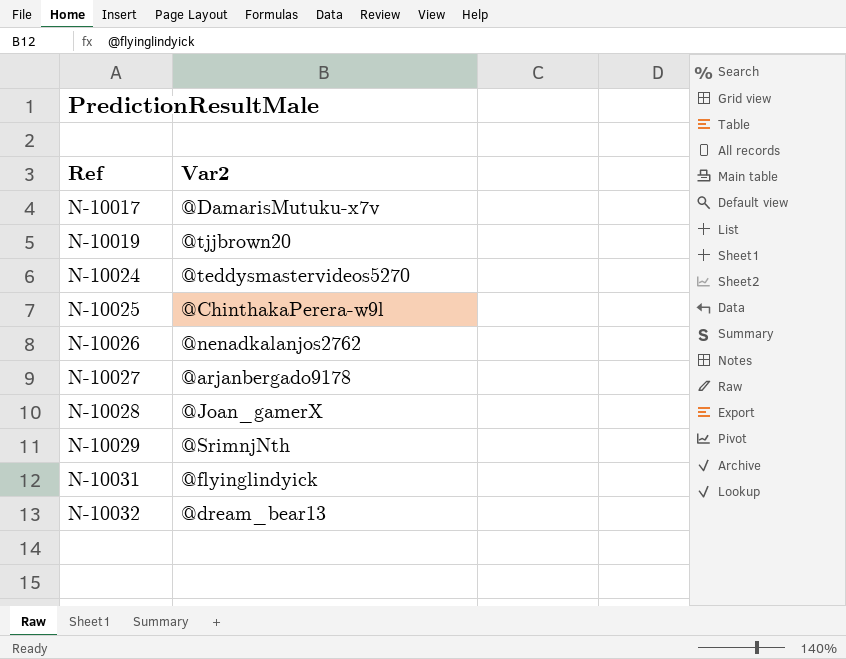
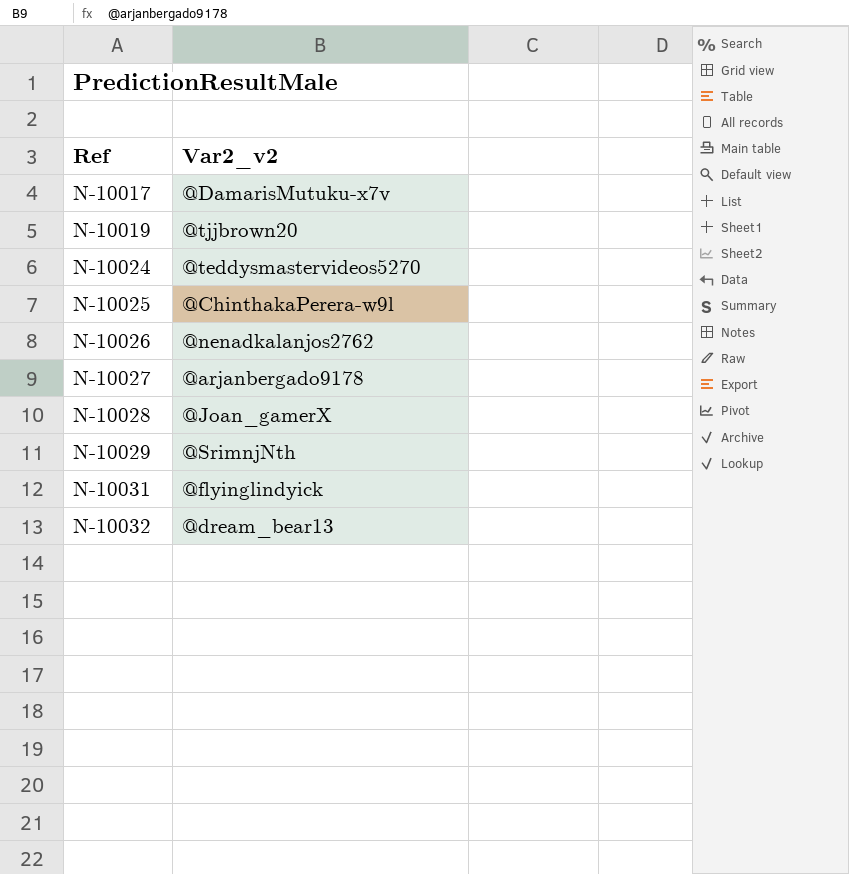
column name: Var2 -> Var2_v2

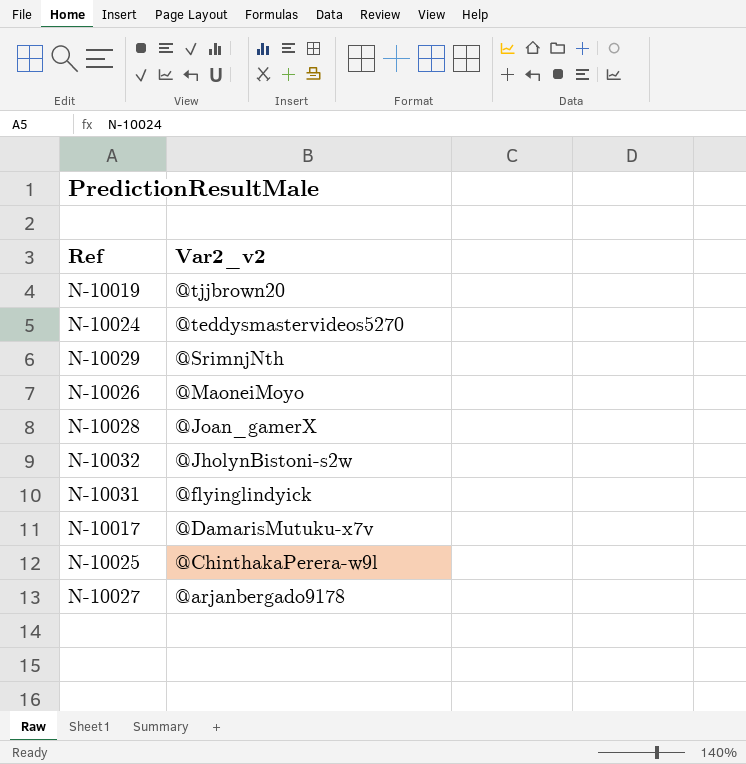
row order: Ref ascending -> Var2_v2 descending
N-10026 | Var2_v2: @nenadkalanjos2762 -> @MaoneiMoyo
N-10032 | Var2_v2: @dream_bear13 -> @JholynBistoni-s2w

